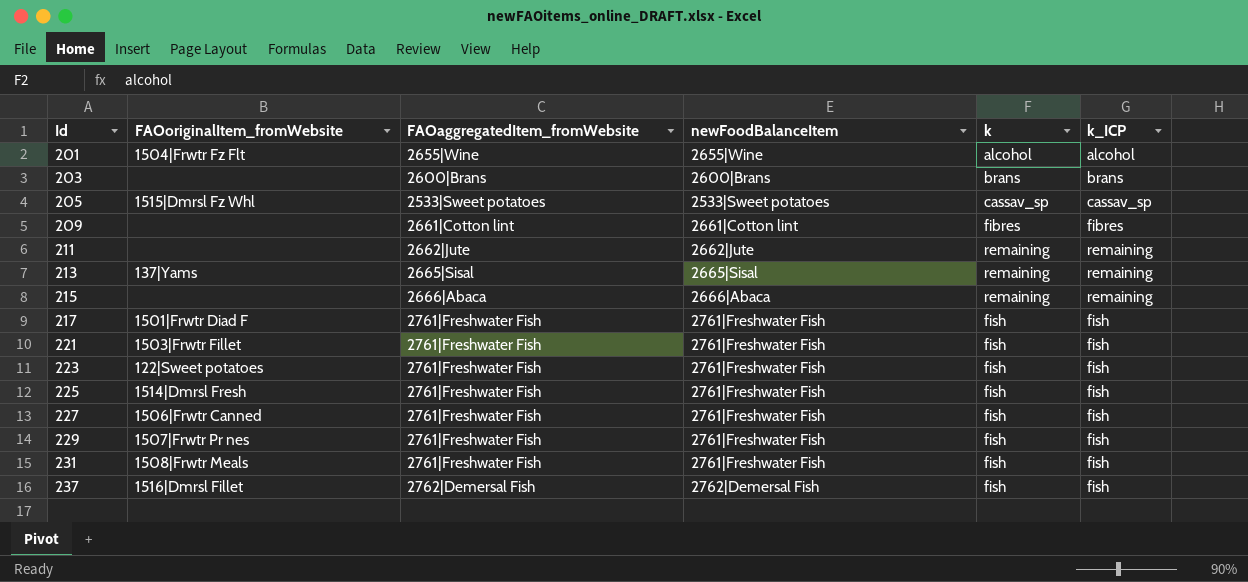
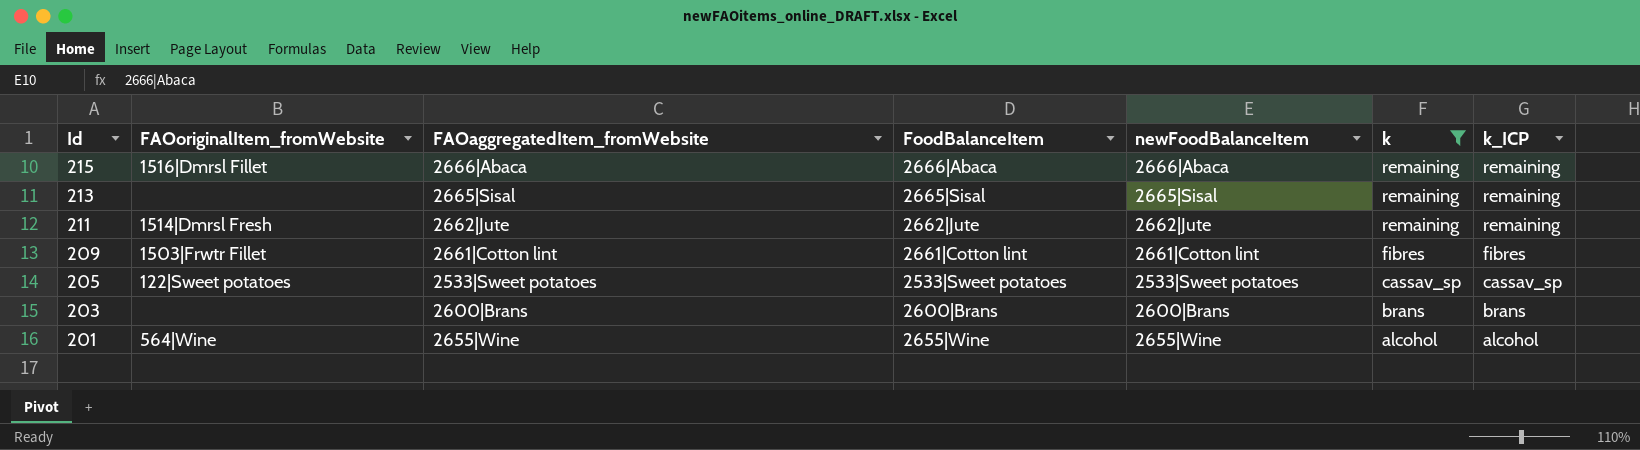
filter: none -> k != fish
row order: Id ascending -> Id descending
column FoodBalanceItem | position: none -> 4
215 | FAOoriginalItem_fromWebsite: none -> 1516|Dmrsl Fillet
213 | FAOoriginalItem_fromWebsite: 137|Yams -> none
211 | FAOoriginalItem_fromWebsite: none -> 1514|Dmrsl Fresh
209 | FAOoriginalItem_fromWebsite: none -> 1503|Frwtr Fillet
205 | FAOoriginalItem_fromWebsite: 1515|Dmrsl Fz Whl -> 122|Sweet potatoes
201 | FAOoriginalItem_fromWebsite: 1504|Frwtr Fz Flt -> 564|Wine

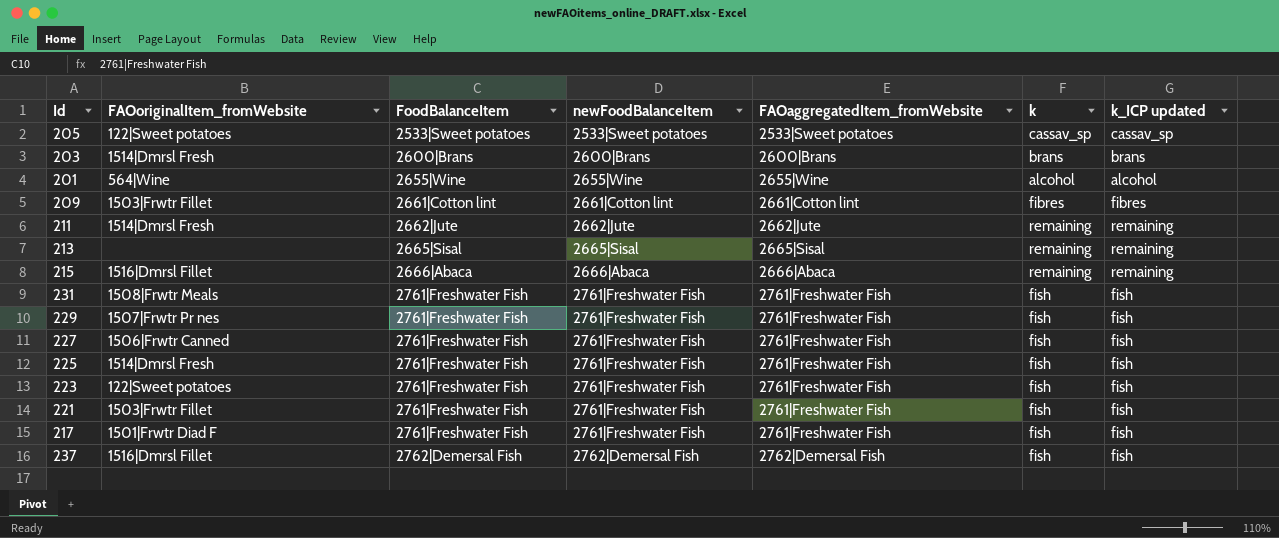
filter: k != fish -> none
row order: Id descending -> FoodBalanceItem ascending
column FAOaggregatedItem_fromWebsite | position: 3 -> 5
column name: k_ICP -> k_ICP updated
203 | FAOoriginalItem_fromWebsite: none -> 1514|Dmrsl Fresh

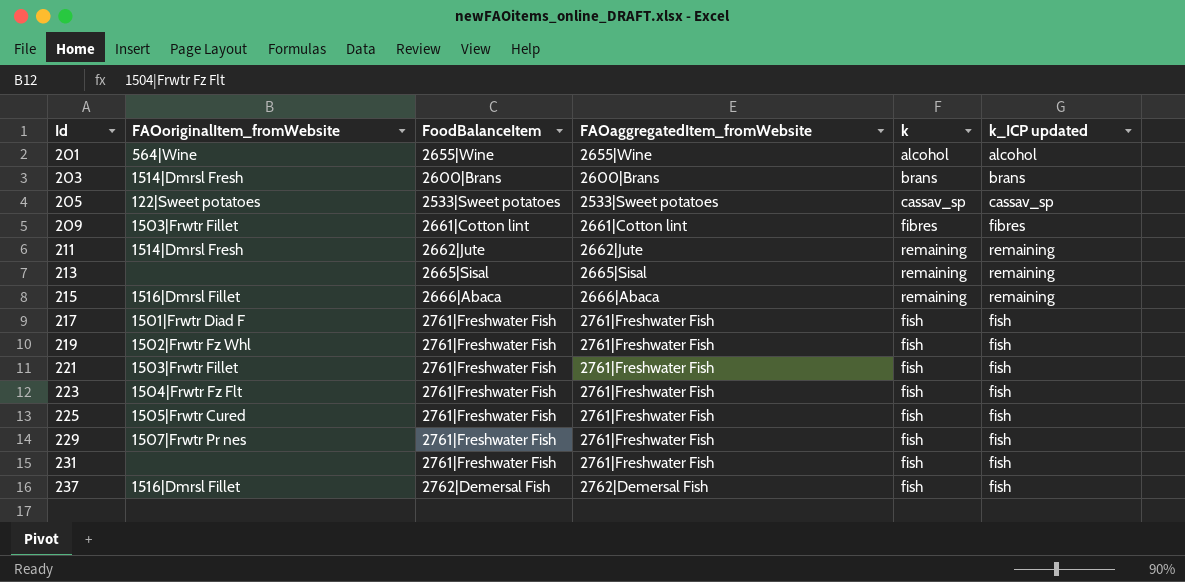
row order: FoodBalanceItem ascending -> Id ascending
column newFoodBalanceItem | position: 4 -> none
row 227: 1506|Frwtr Canned | 2761|Freshwater Fish | 2761|Freshwater Fish | 2761|Freshwater Fish | fish | fish -> none
row 219: none -> 1502|Frwtr Fz Whl | 2761|Freshwater Fish | 2761|Freshwater Fish | fish | fish
223 | FAOoriginalItem_fromWebsite: 122|Sweet potatoes -> 1504|Frwtr Fz Flt
225 | FAOoriginalItem_fromWebsite: 1514|Dmrsl Fresh -> 1505|Frwtr Cured
231 | FAOoriginalItem_fromWebsite: 1508|Frwtr Meals -> none

